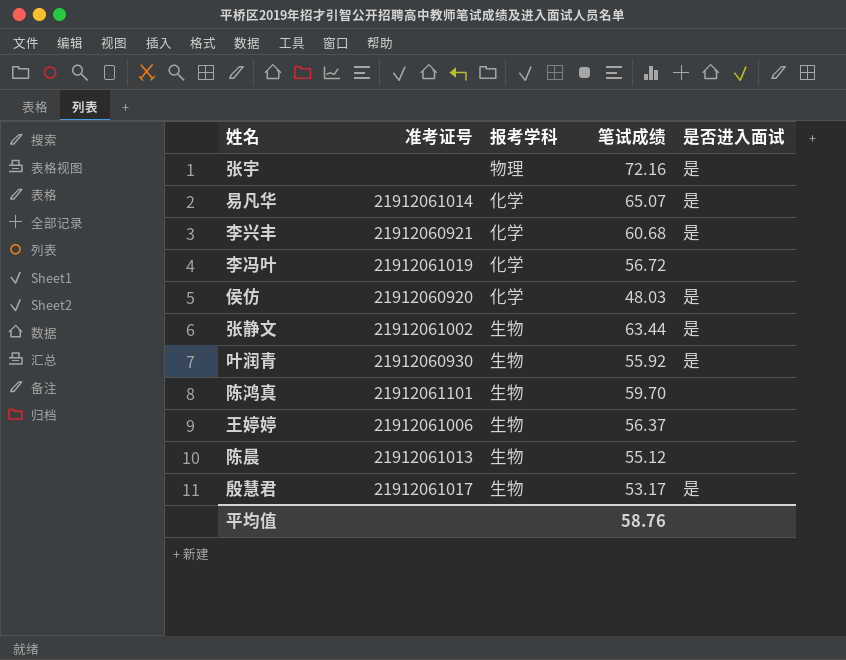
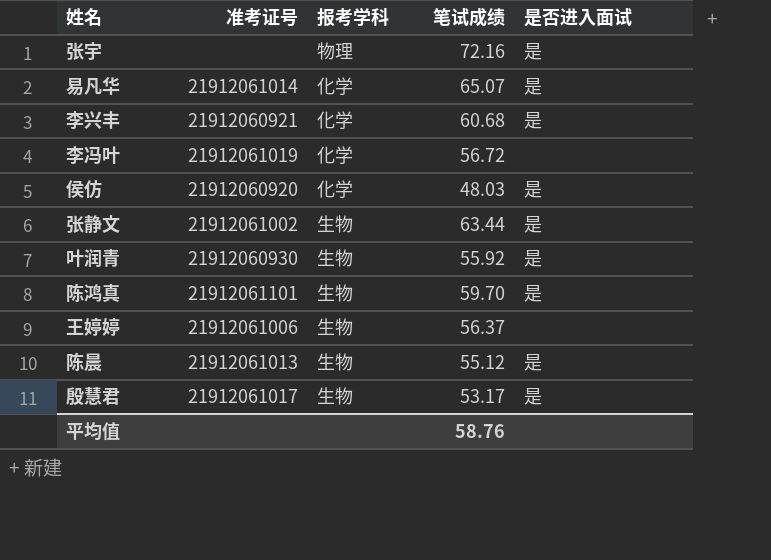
陈鸿真 | 是否进入面试: none -> 是
陈晨 | 是否进入面试: none -> 是

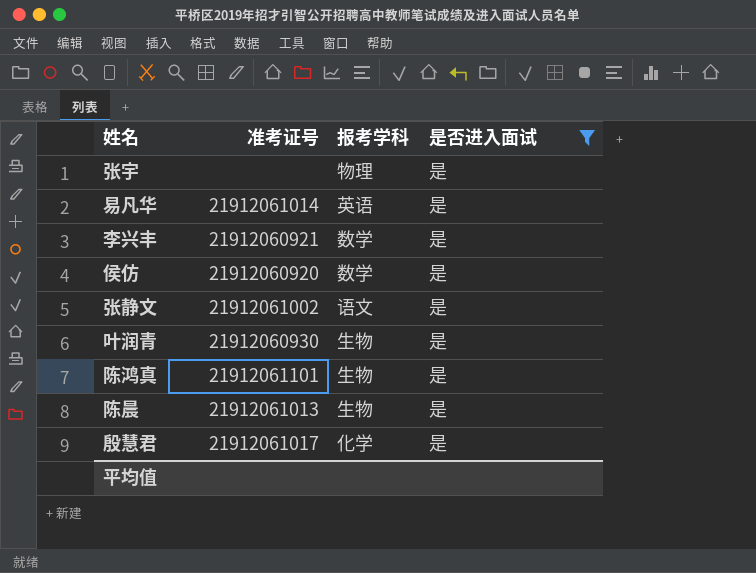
filter: none -> 是否进入面试 = 是
column 笔试成绩 | position: 4 -> none
易凡华 | 报考学科: 化学 -> 英语
李兴丰 | 报考学科: 化学 -> 数学
侯仿 | 报考学科: 化学 -> 数学
张静文 | 报考学科: 生物 -> 语文
殷慧君 | 报考学科: 生物 -> 化学

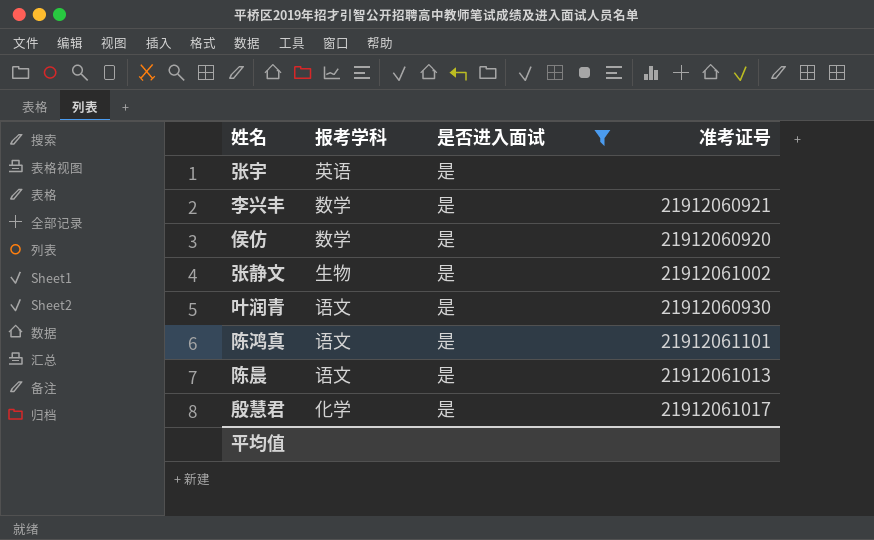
column 准考证号 | position: 2 -> 4
row 易凡华: 21912061014 | 英语 | 是 -> none
张宇 | 报考学科: 物理 -> 英语
张静文 | 报考学科: 语文 -> 生物
叶润青 | 报考学科: 生物 -> 语文
陈鸿真 | 报考学科: 生物 -> 语文
陈晨 | 报考学科: 生物 -> 语文

